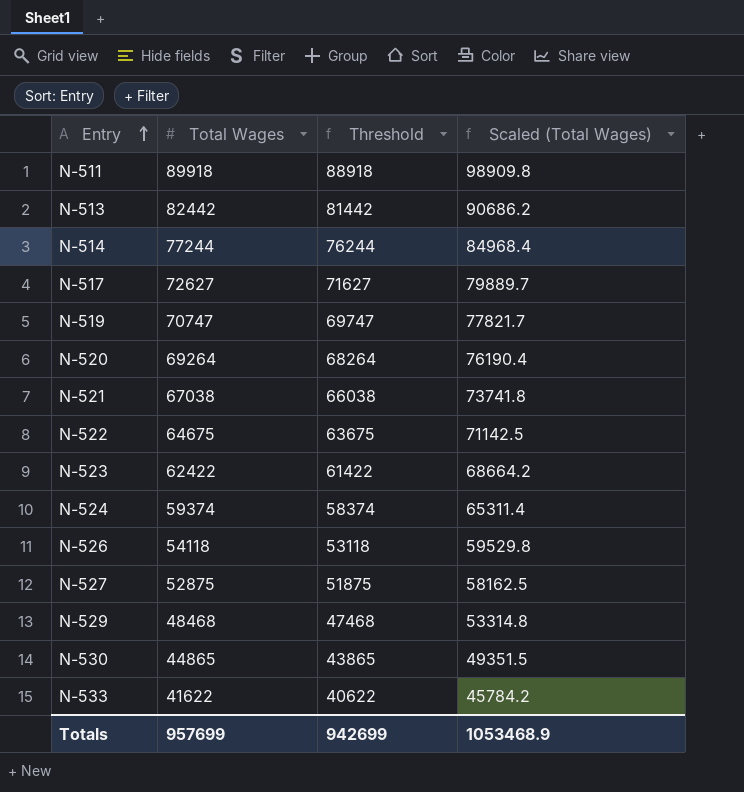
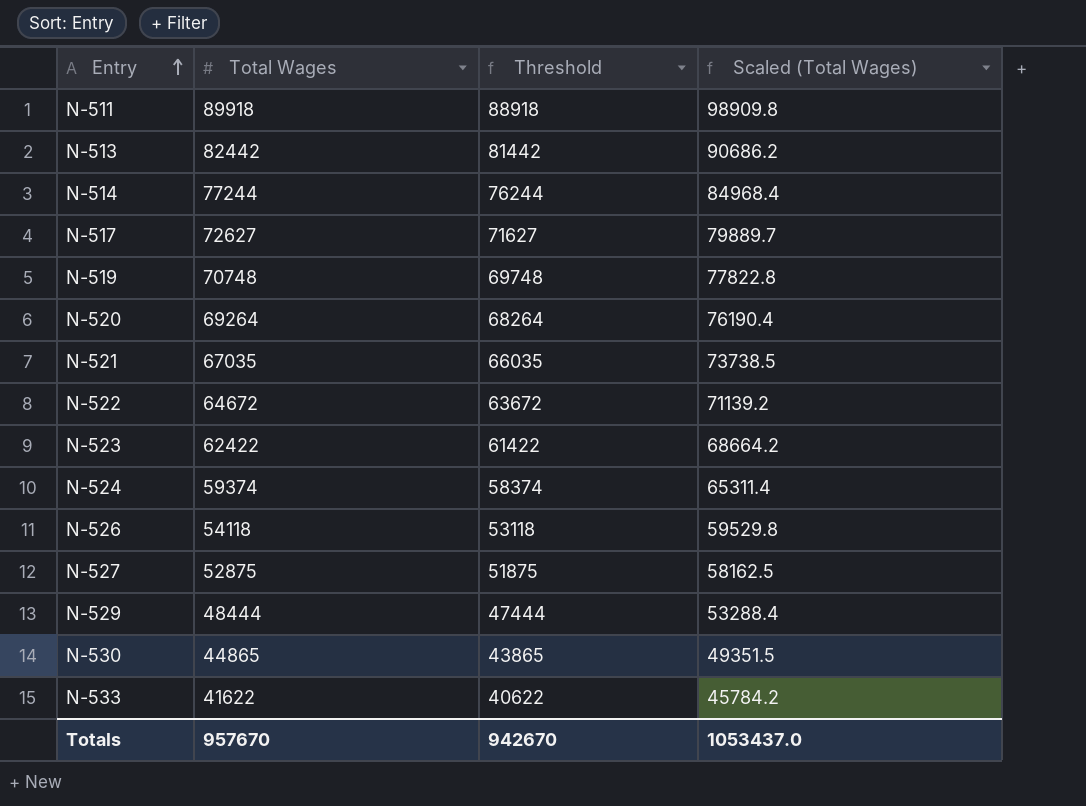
N-519 | Total Wages: 70747 -> 70748
N-519 | Threshold: 69747 -> 69748
N-519 | Scaled (Total Wages): 77821.7 -> 77822.8
N-521 | Total Wages: 67038 -> 67035
N-521 | Threshold: 66038 -> 66035
N-521 | Scaled (Total Wages): 73741.8 -> 73738.5
N-522 | Total Wages: 64675 -> 64672
N-522 | Threshold: 63675 -> 63672
N-522 | Scaled (Total Wages): 71142.5 -> 71139.2
N-529 | Total Wages: 48468 -> 48444
N-529 | Threshold: 47468 -> 47444
N-529 | Scaled (Total Wages): 53314.8 -> 53288.4
Totals | Total Wages: 957699 -> 957670
Totals | Threshold: 942699 -> 942670
Totals | Scaled (Total Wages): 1053468.9 -> 1053437.0

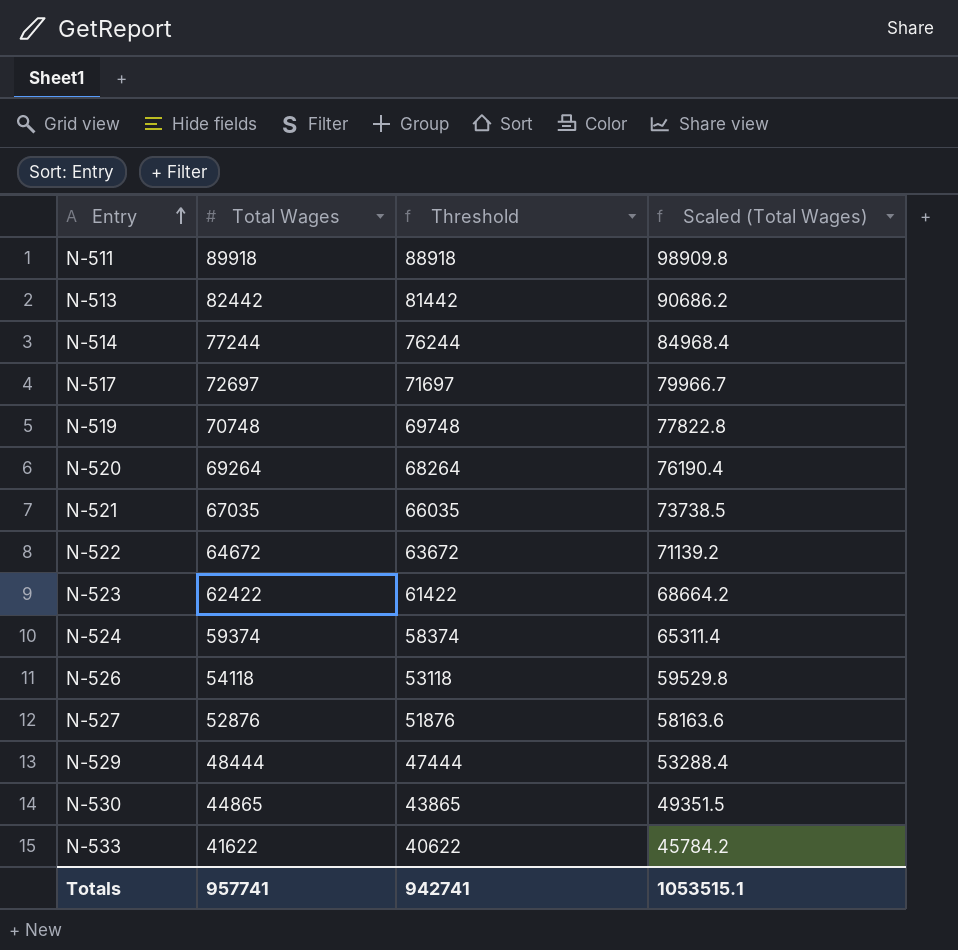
N-517 | Total Wages: 72627 -> 72697
N-517 | Threshold: 71627 -> 71697
N-517 | Scaled (Total Wages): 79889.7 -> 79966.7
N-527 | Total Wages: 52875 -> 52876
N-527 | Threshold: 51875 -> 51876
N-527 | Scaled (Total Wages): 58162.5 -> 58163.6
Totals | Total Wages: 957670 -> 957741
Totals | Threshold: 942670 -> 942741
Totals | Scaled (Total Wages): 1053437.0 -> 1053515.1

